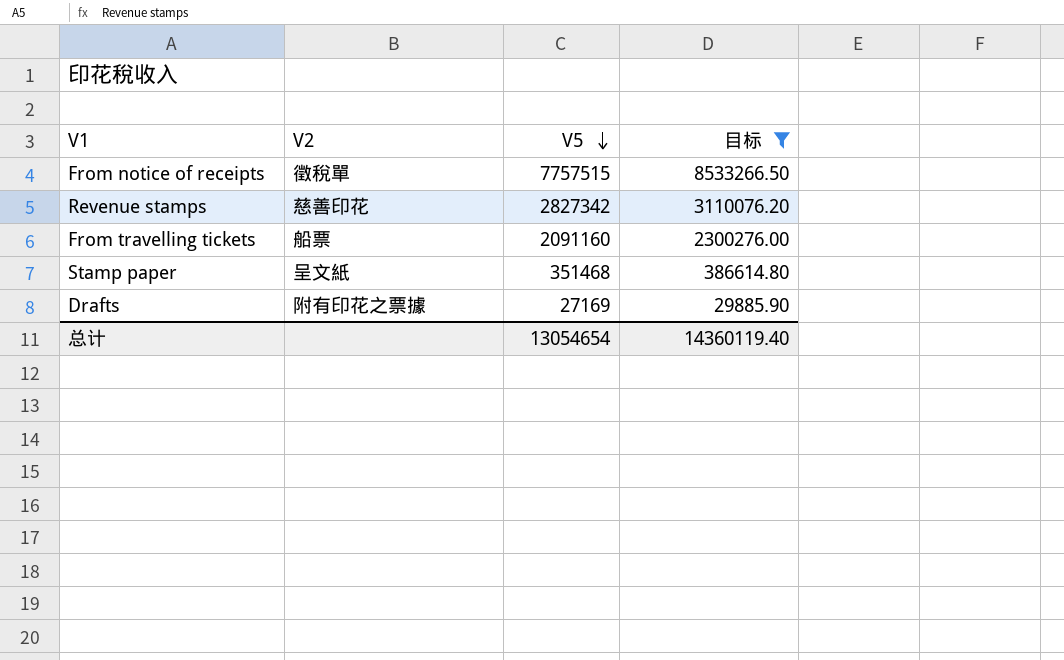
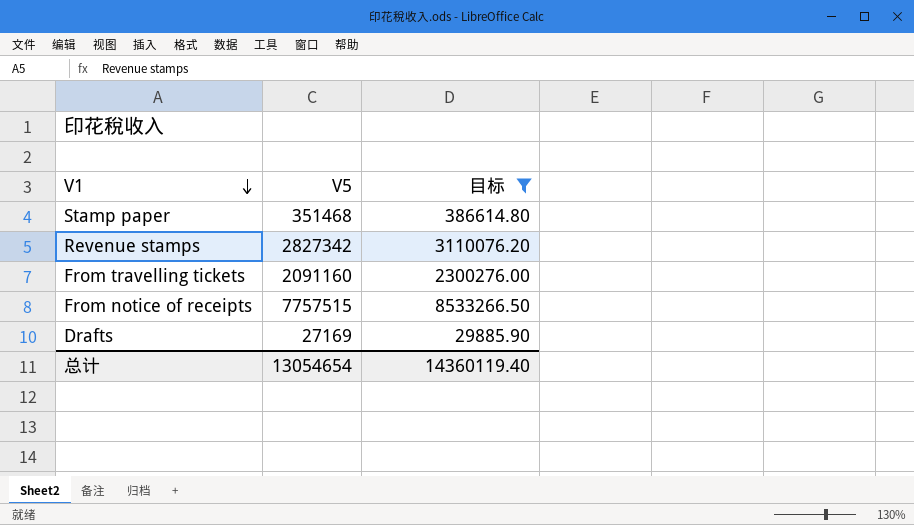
row order: V5 descending -> V1 descending
column V2 | position: 2 -> none

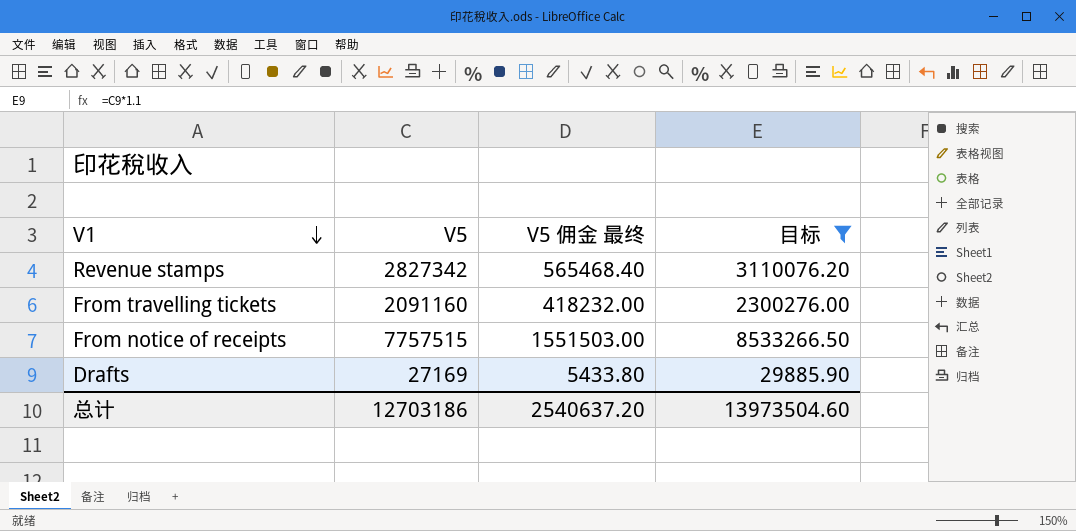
column V5 佣金 最终 | formula: none -> [V5] * 0.2
row Stamp paper: 351468 | 386614.80 -> none
总计 | V5: 13054654 -> 12703186
总计 | 目标: 14360119.40 -> 13973504.60

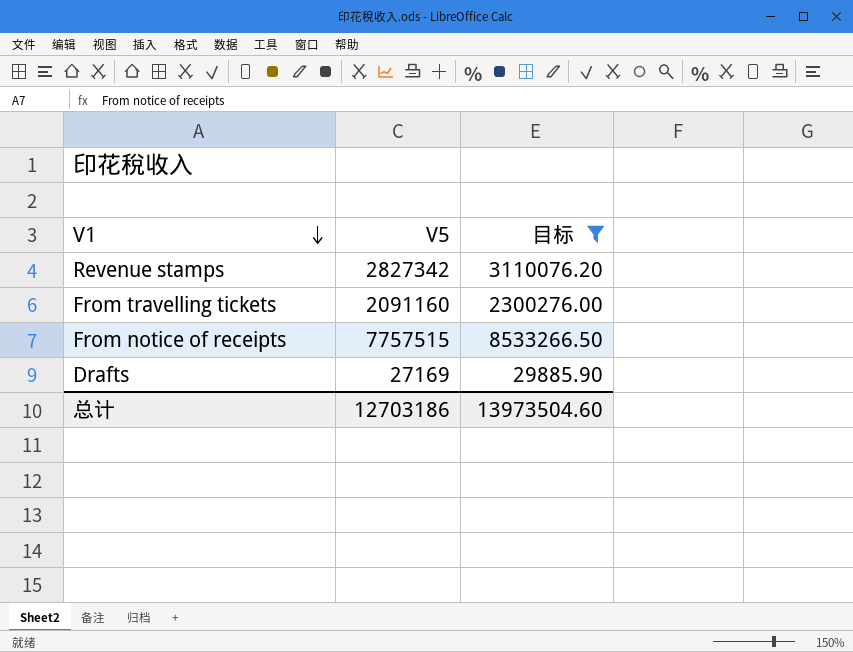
column V5 佣金 最终 | formula: [V5] * 0.2 -> none

